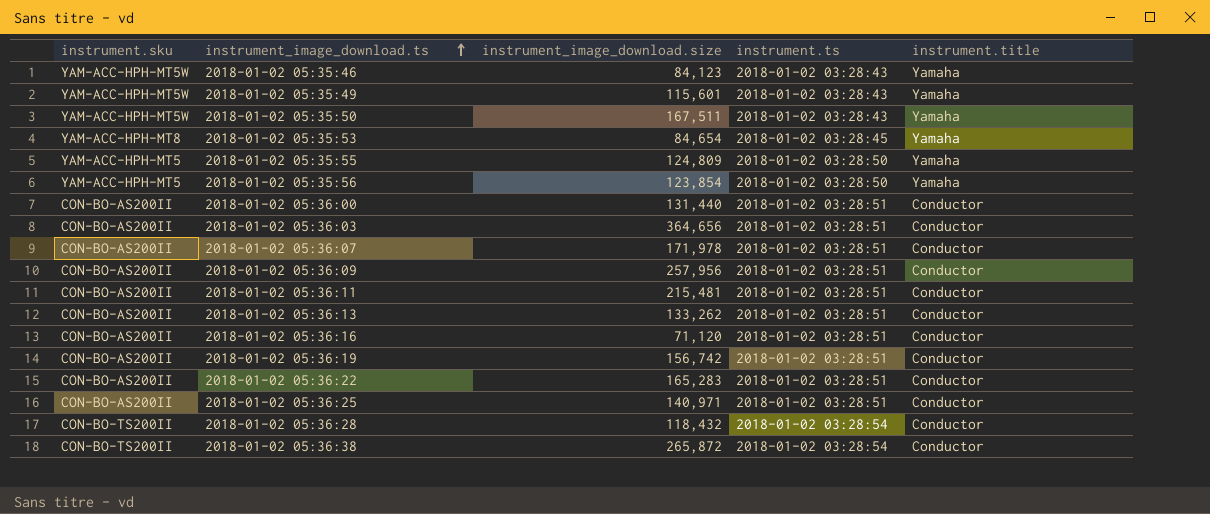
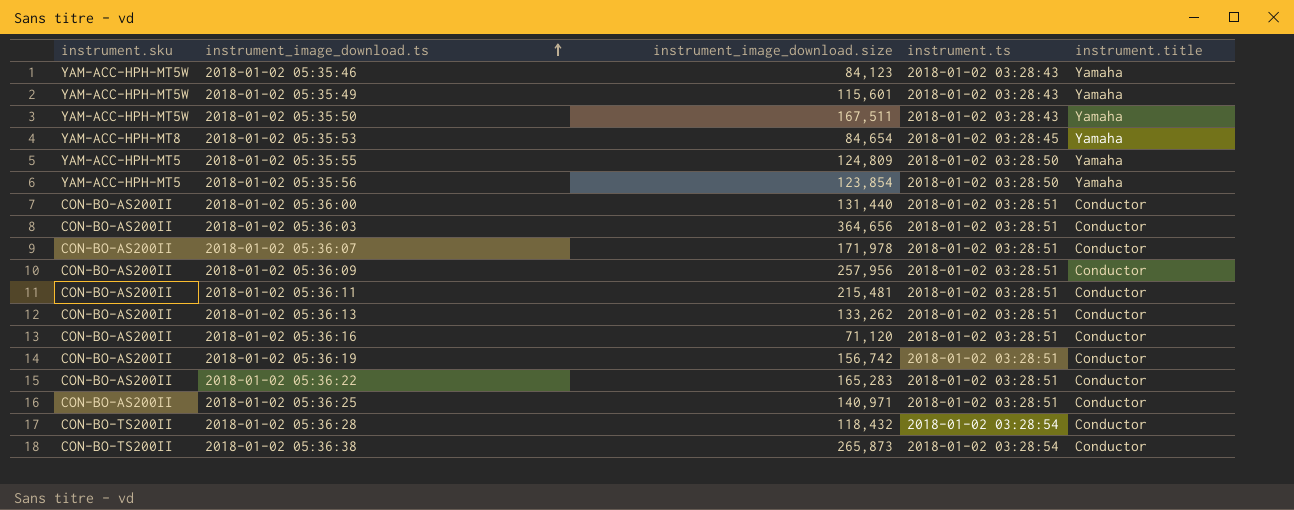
2018-01-02 05:36:38 | instrument_image_download.size: 265,872 -> 265,873

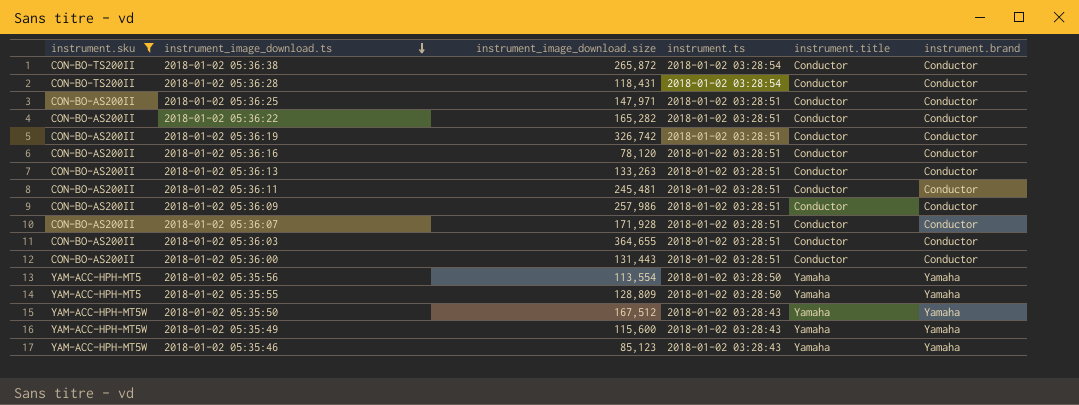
filter: none -> instrument.sku != YAM-ACC-HPH-MT8
row order: instrument_image_download.ts ascending -> instrument_image_download.ts descending
column instrument.brand | position: none -> 6
2018-01-02 05:36:38 | instrument_image_download.size: 265,873 -> 265,872
2018-01-02 05:36:28 | instrument_image_download.size: 118,432 -> 118,431
2018-01-02 05:36:25 | instrument_image_download.size: 140,971 -> 147,971
2018-01-02 05:36:22 | instrument_image_download.size: 165,283 -> 165,282
2018-01-02 05:36:19 | instrument_image_download.size: 156,742 -> 326,742
2018-01-02 05:36:16 | instrument_image_download.size: 71,120 -> 78,120
2018-01-02 05:36:13 | instrument_image_download.size: 133,262 -> 133,263
2018-01-02 05:36:11 | instrument_image_download.size: 215,481 -> 245,481
2018-01-02 05:36:09 | instrument_image_download.size: 257,956 -> 257,986
2018-01-02 05:36:07 | instrument_image_download.size: 171,978 -> 171,928
2018-01-02 05:36:03 | instrument_image_download.size: 364,656 -> 364,655
2018-01-02 05:36:00 | instrument_image_download.size: 131,440 -> 131,443
2018-01-02 05:35:56 | instrument_image_download.size: 123,854 -> 113,554
2018-01-02 05:35:55 | instrument_image_download.size: 124,809 -> 128,809
2018-01-02 05:35:50 | instrument_image_download.size: 167,511 -> 167,512
2018-01-02 05:35:49 | instrument_image_download.size: 115,601 -> 115,600
2018-01-02 05:35:46 | instrument_image_download.size: 84,123 -> 85,123

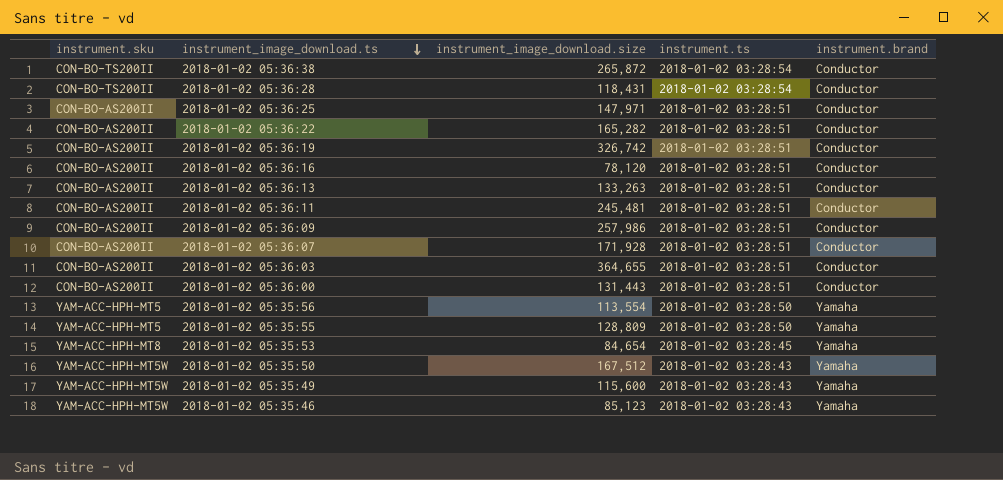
filter: instrument.sku != YAM-ACC-HPH-MT8 -> none
column instrument.title | position: 5 -> none

